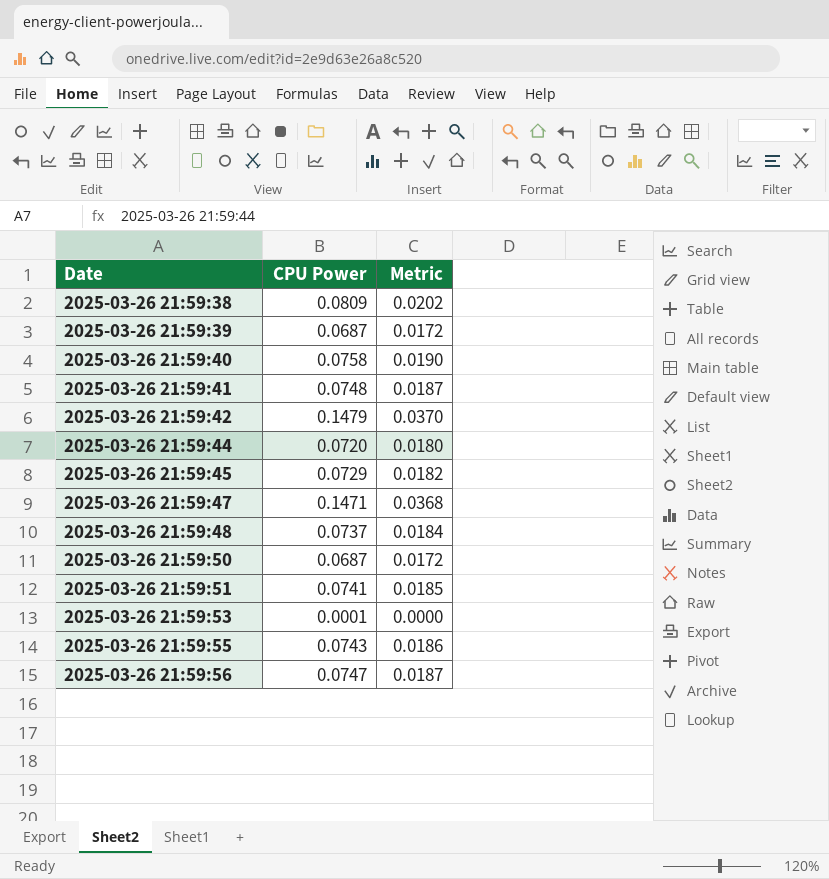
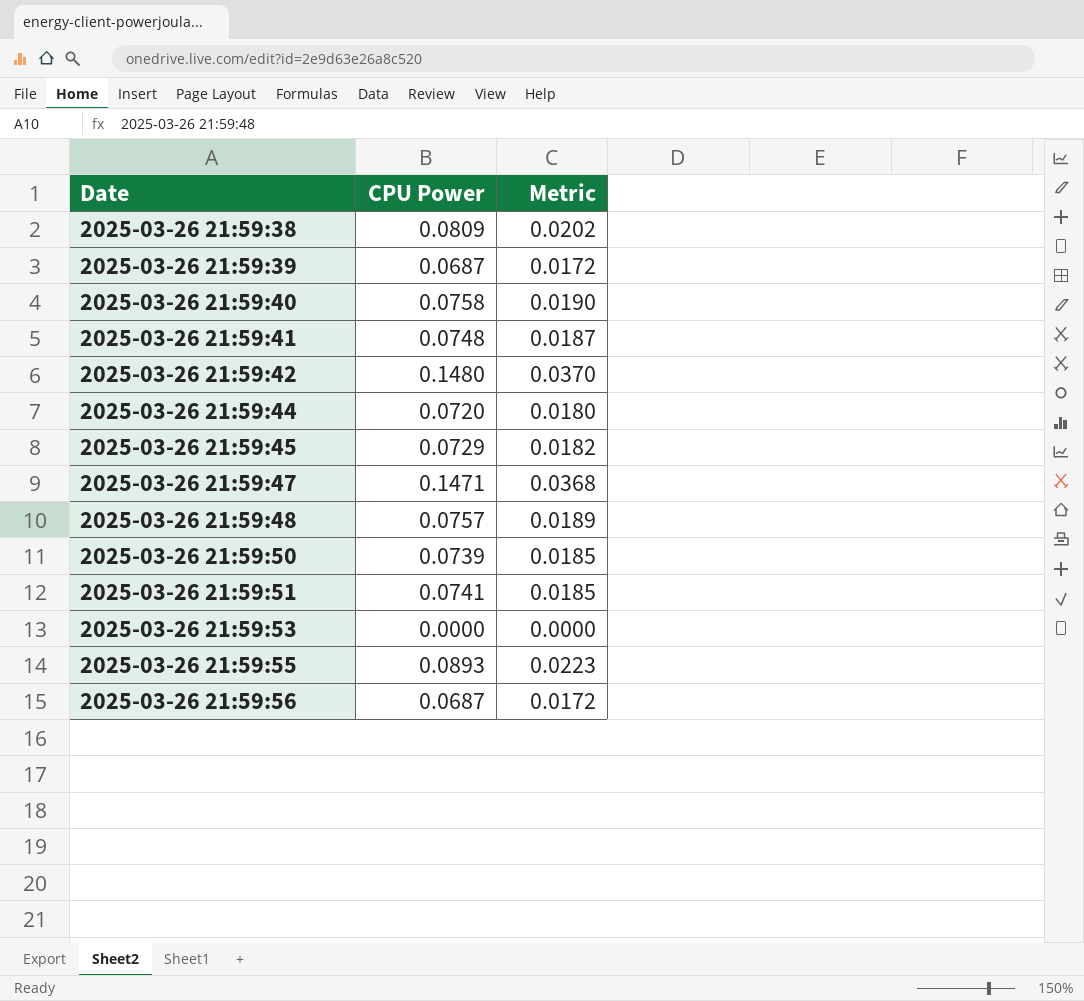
2025-03-26 21:59:42 | CPU Power: 0.1479 -> 0.1480
2025-03-26 21:59:48 | CPU Power: 0.0737 -> 0.0757
2025-03-26 21:59:48 | Metric: 0.0184 -> 0.0189
2025-03-26 21:59:50 | CPU Power: 0.0687 -> 0.0739
2025-03-26 21:59:50 | Metric: 0.0172 -> 0.0185
2025-03-26 21:59:53 | CPU Power: 0.0001 -> 0.0000
2025-03-26 21:59:55 | CPU Power: 0.0743 -> 0.0893
2025-03-26 21:59:55 | Metric: 0.0186 -> 0.0223
2025-03-26 21:59:56 | CPU Power: 0.0747 -> 0.0687
2025-03-26 21:59:56 | Metric: 0.0187 -> 0.0172

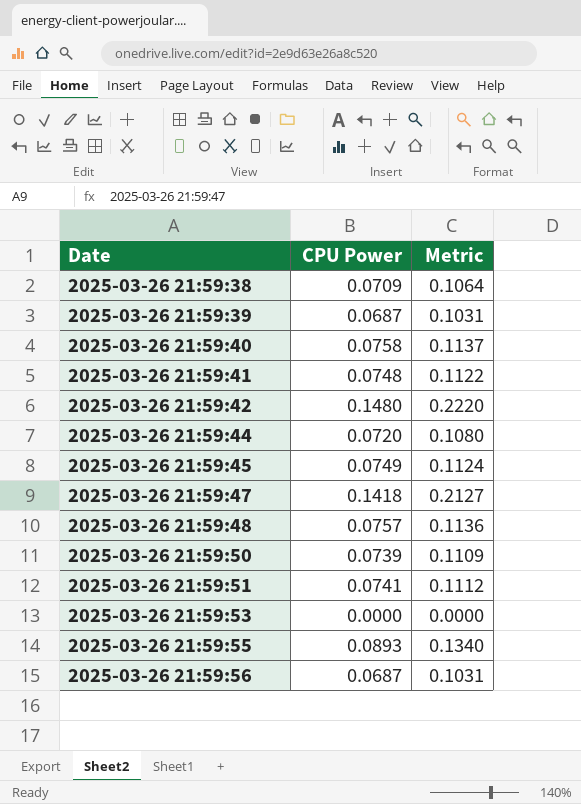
column Metric | formula: [CPU Power] * 0.25 -> [CPU Power] * 1.5
2025-03-26 21:59:38 | CPU Power: 0.0809 -> 0.0709
2025-03-26 21:59:45 | CPU Power: 0.0729 -> 0.0749
2025-03-26 21:59:47 | CPU Power: 0.1471 -> 0.1418

